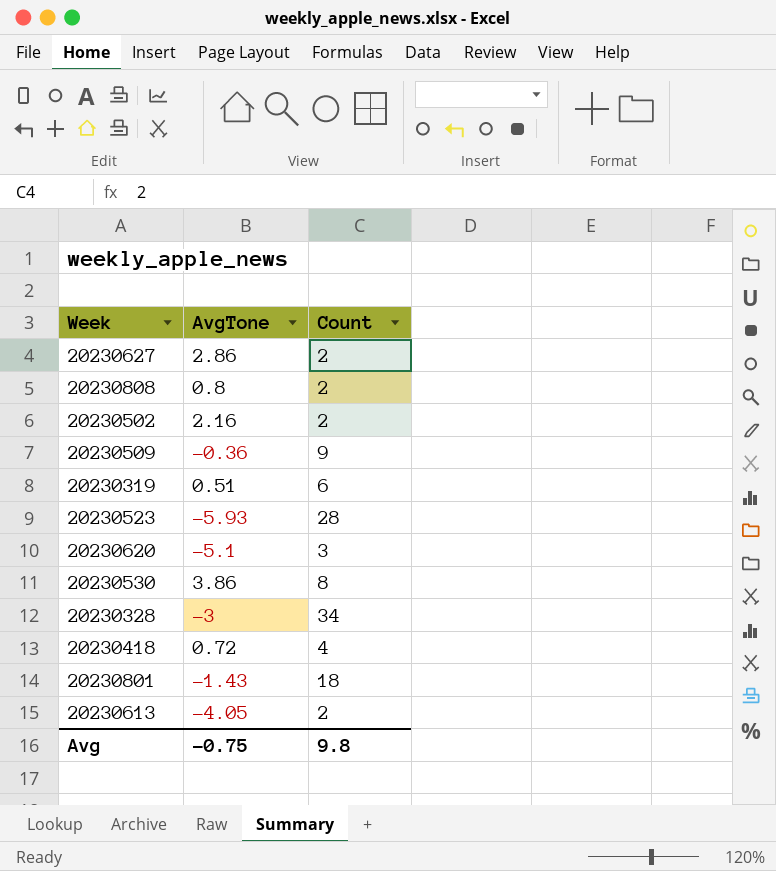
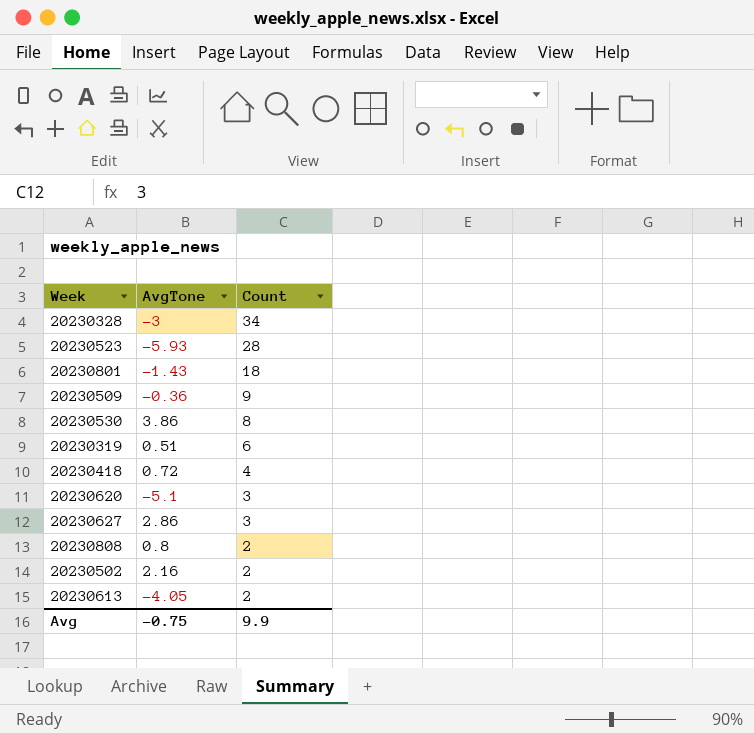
row order: none -> Count descending
20230627 | Count: 2 -> 3
Avg | Count: 9.8 -> 9.9

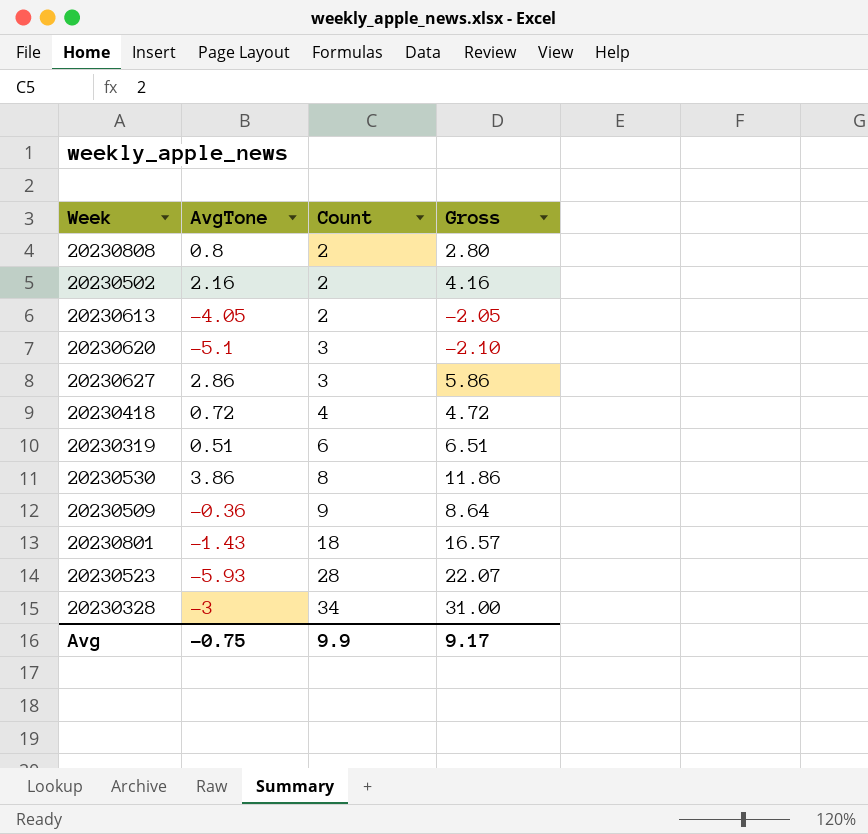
row order: Count descending -> Count ascending
column Gross | formula: none -> [AvgTone] + [Count]

